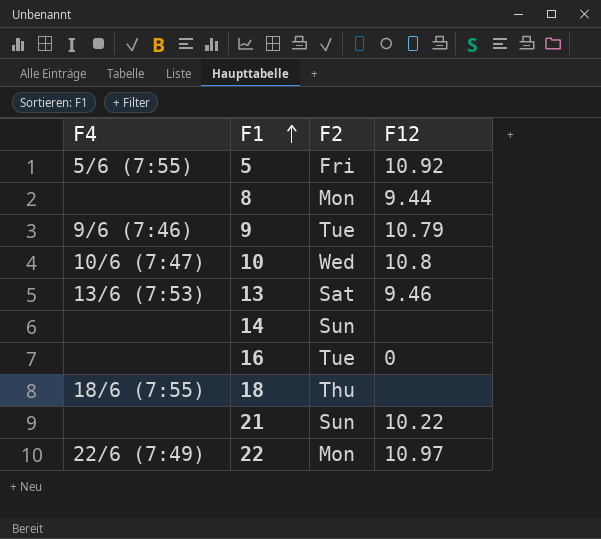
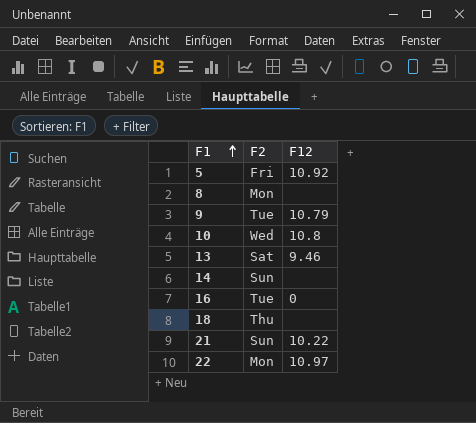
column F4 | position: 1 -> none
8 | F12: 9.44 -> none

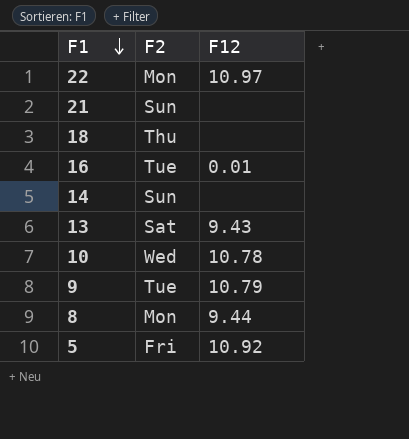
row order: F1 ascending -> F1 descending
21 | F12: 10.22 -> none
16 | F12: 0 -> 0.01
13 | F12: 9.46 -> 9.43
10 | F12: 10.8 -> 10.78
8 | F12: none -> 9.44

